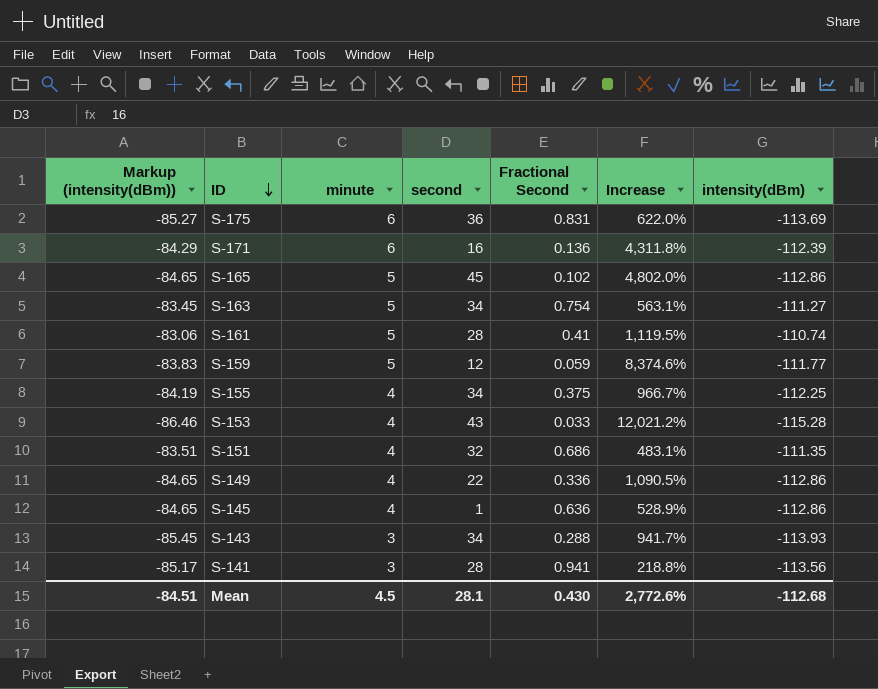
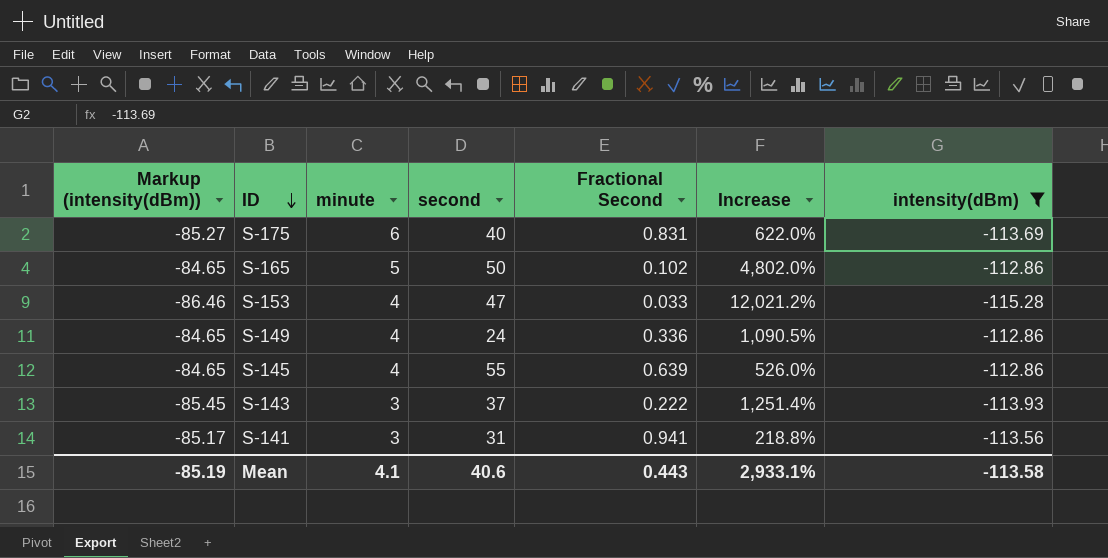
filter: none -> intensity(dBm) <= -112.86
S-175 | second: 36 -> 40
S-165 | second: 45 -> 50
S-153 | second: 43 -> 47
S-149 | second: 22 -> 24
S-145 | second: 1 -> 55
S-145 | Fractional Second: 0.636 -> 0.639
S-145 | Increase: 528.9% -> 526.0%
S-143 | second: 34 -> 37
S-143 | Fractional Second: 0.288 -> 0.222
S-143 | Increase: 941.7% -> 1,251.4%
S-141 | second: 28 -> 31
Mean | Markup (intensity(dBm)): -84.51 -> -85.19
Mean | minute: 4.5 -> 4.1
Mean | second: 28.1 -> 40.6
Mean | Fractional Second: 0.430 -> 0.443
Mean | Increase: 2,772.6% -> 2,933.1%
Mean | intensity(dBm): -112.68 -> -113.58

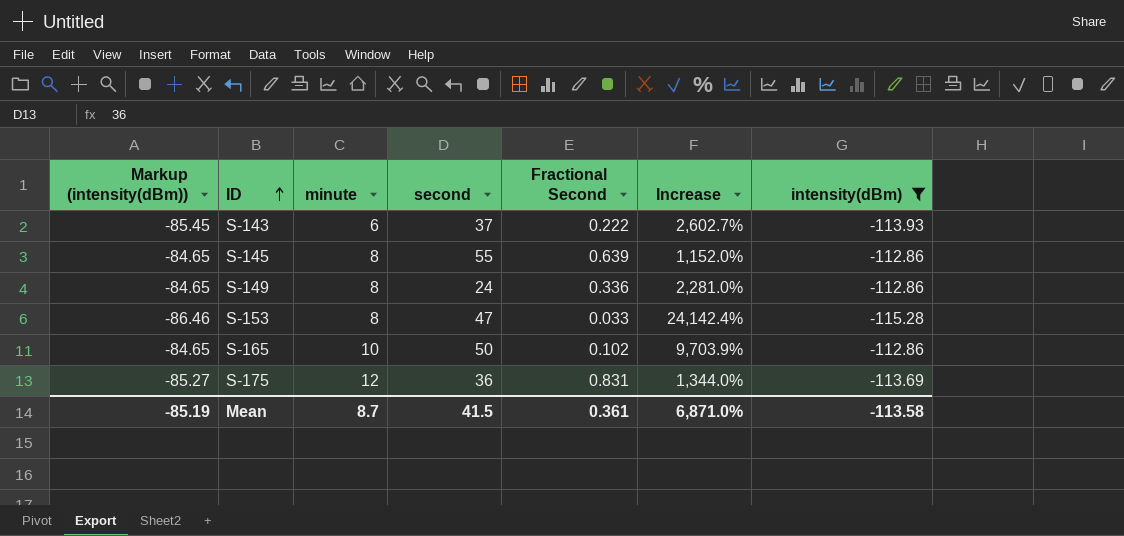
row order: ID descending -> ID ascending
row S-141: -85.17 | 3 | 31 | 0.941 | 218.8% | -113.56 -> none
S-143 | minute: 3 -> 6
S-143 | Increase: 1,251.4% -> 2,602.7%
S-145 | minute: 4 -> 8
S-145 | Increase: 526.0% -> 1,152.0%
S-149 | minute: 4 -> 8
S-149 | Increase: 1,090.5% -> 2,281.0%
S-153 | minute: 4 -> 8
S-153 | Increase: 12,021.2% -> 24,142.4%
S-165 | minute: 5 -> 10
S-165 | Increase: 4,802.0% -> 9,703.9%
S-175 | minute: 6 -> 12
S-175 | second: 40 -> 36
S-175 | Increase: 622.0% -> 1,344.0%
Mean | minute: 4.1 -> 8.7
Mean | second: 40.6 -> 41.5
Mean | Fractional Second: 0.443 -> 0.361
Mean | Increase: 2,933.1% -> 6,871.0%

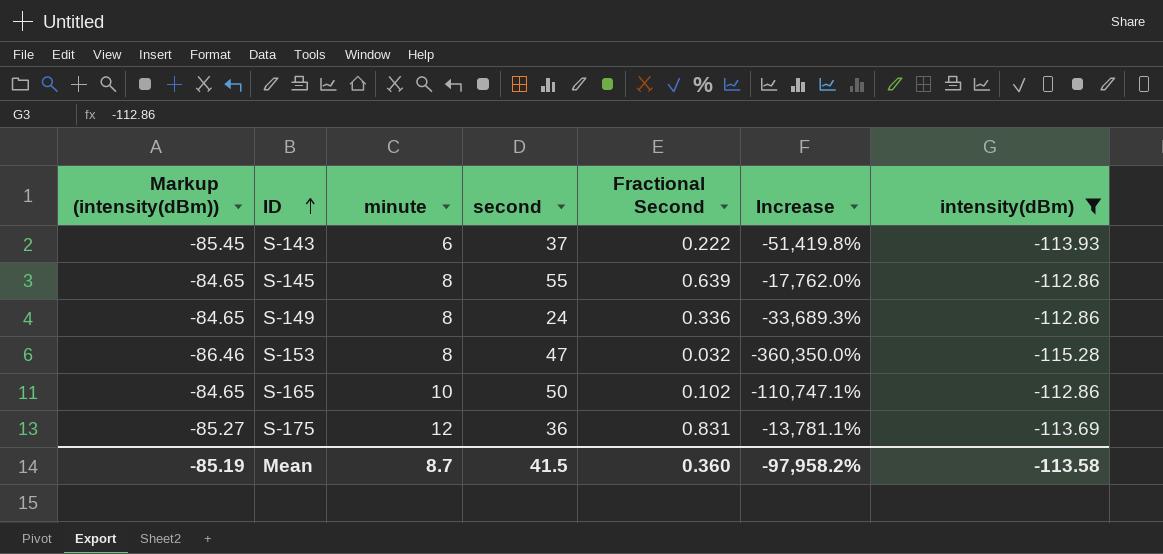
column Increase | formula: ([minute] - [Fractional Second]) / [Fractional Second] -> ([intensity(dBm)] - [Fractional Second]) / [Fractional Second]
S-153 | Fractional Second: 0.033 -> 0.032
Mean | Fractional Second: 0.361 -> 0.360
Mean | Increase: 6,871.0% -> -97,958.2%

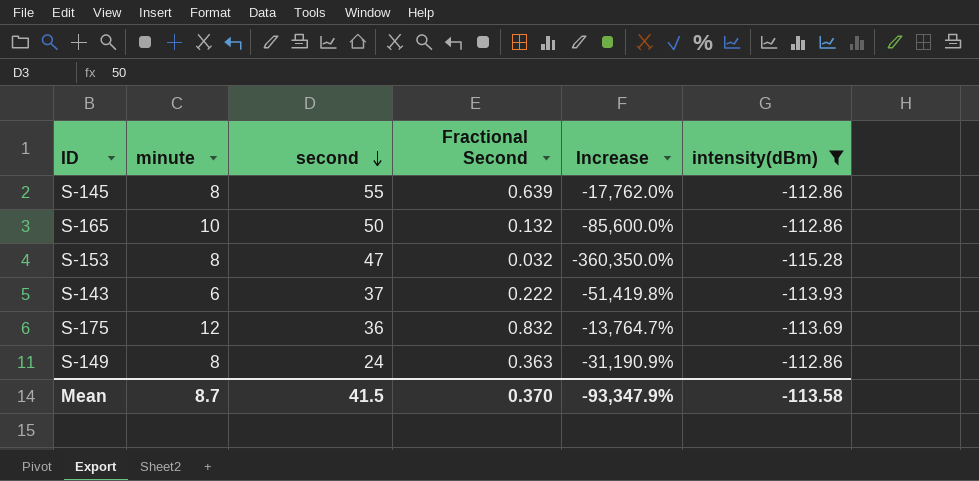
row order: ID ascending -> second descending
column Markup (intensity(dBm)) | formula: [intensity(dBm)] * 0.75 -> none
S-165 | Fractional Second: 0.102 -> 0.132
S-165 | Increase: -110,747.1% -> -85,600.0%
S-175 | Fractional Second: 0.831 -> 0.832
S-175 | Increase: -13,781.1% -> -13,764.7%
S-149 | Fractional Second: 0.336 -> 0.363
S-149 | Increase: -33,689.3% -> -31,190.9%
Mean | Fractional Second: 0.360 -> 0.370
Mean | Increase: -97,958.2% -> -93,347.9%

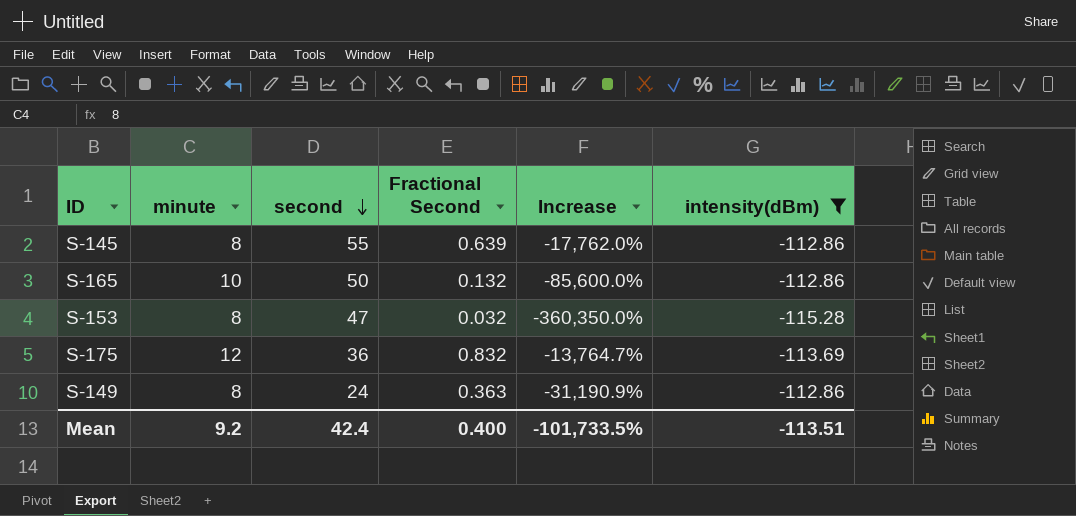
row S-143: 6 | 37 | 0.222 | -51,419.8% | -113.93 -> none
Mean | minute: 8.7 -> 9.2
Mean | second: 41.5 -> 42.4
Mean | Fractional Second: 0.370 -> 0.400
Mean | Increase: -93,347.9% -> -101,733.5%
Mean | intensity(dBm): -113.58 -> -113.51

